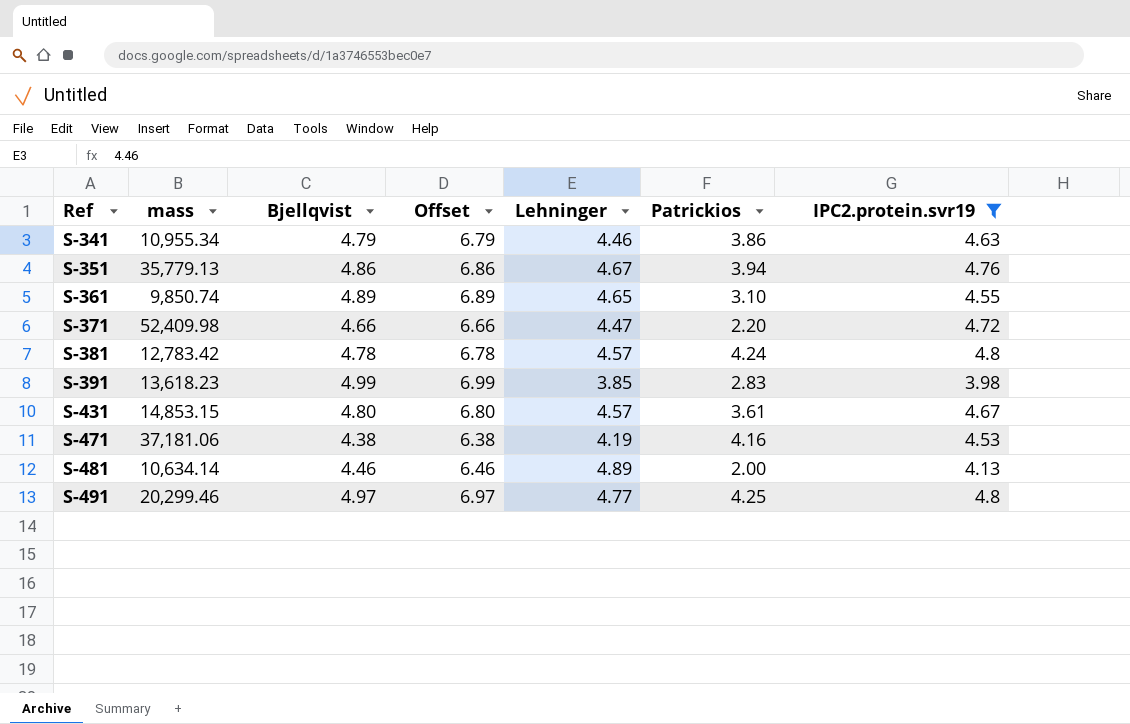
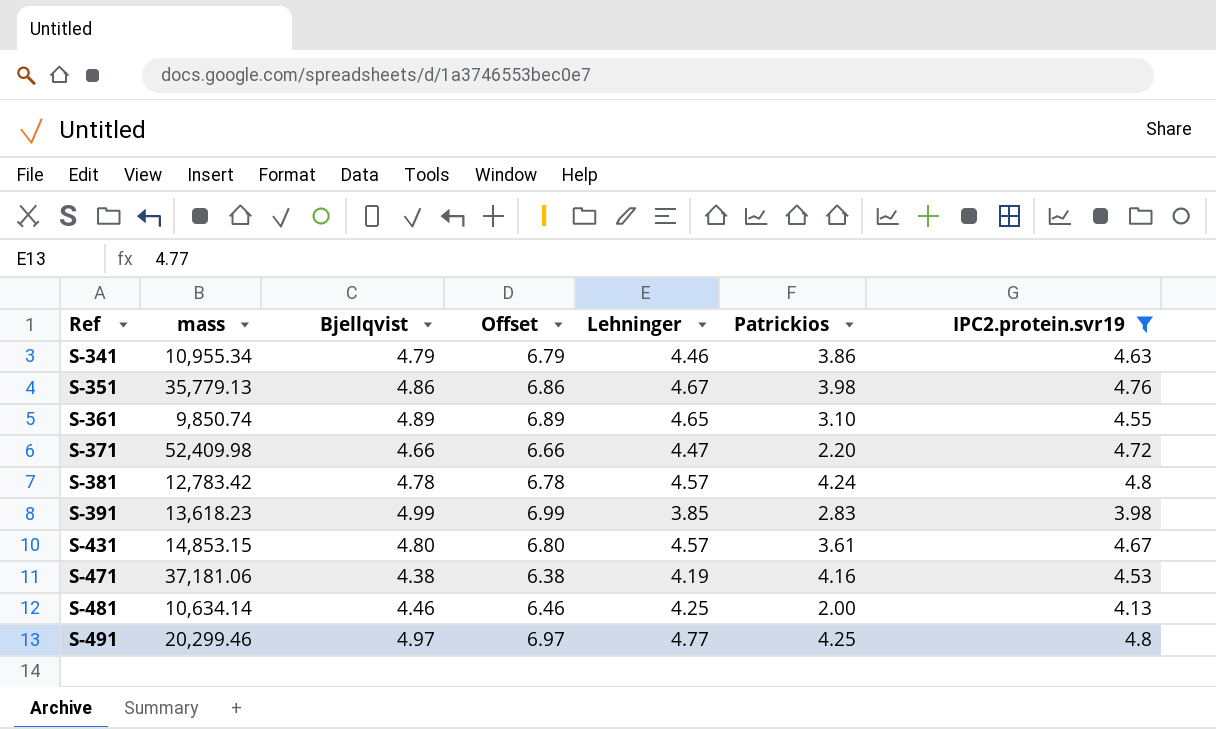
S-351 | Patrickios: 3.94 -> 3.98
S-481 | Lehninger: 4.89 -> 4.25

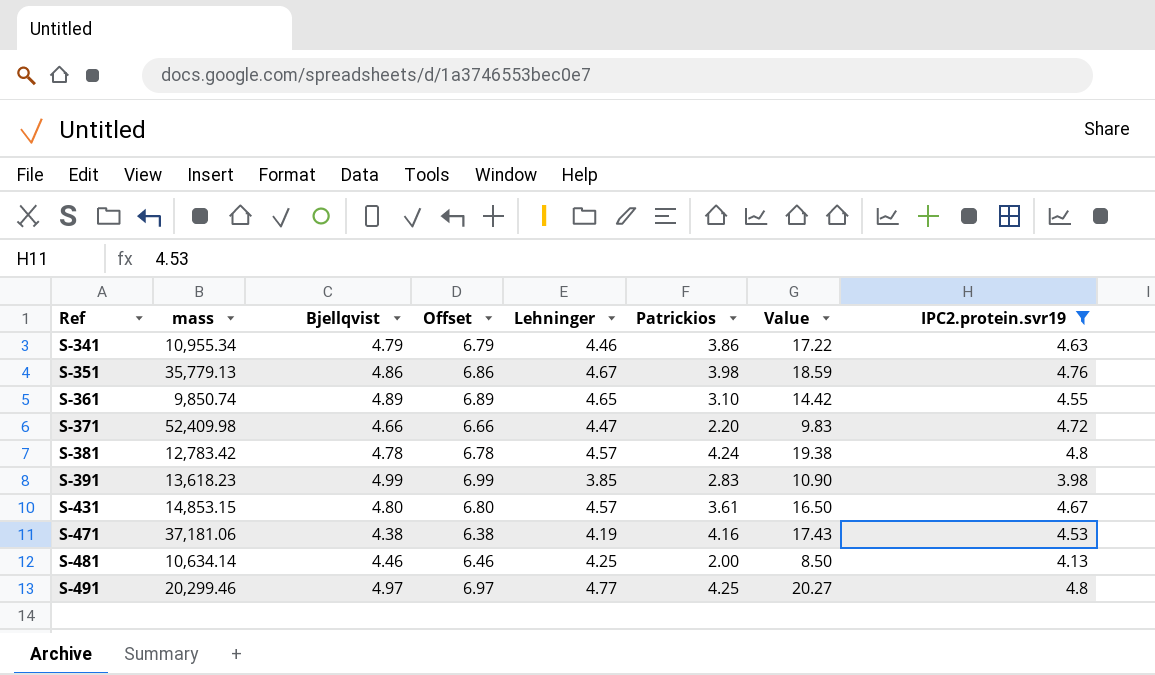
column Value | formula: none -> [Lehninger] * [Patrickios]

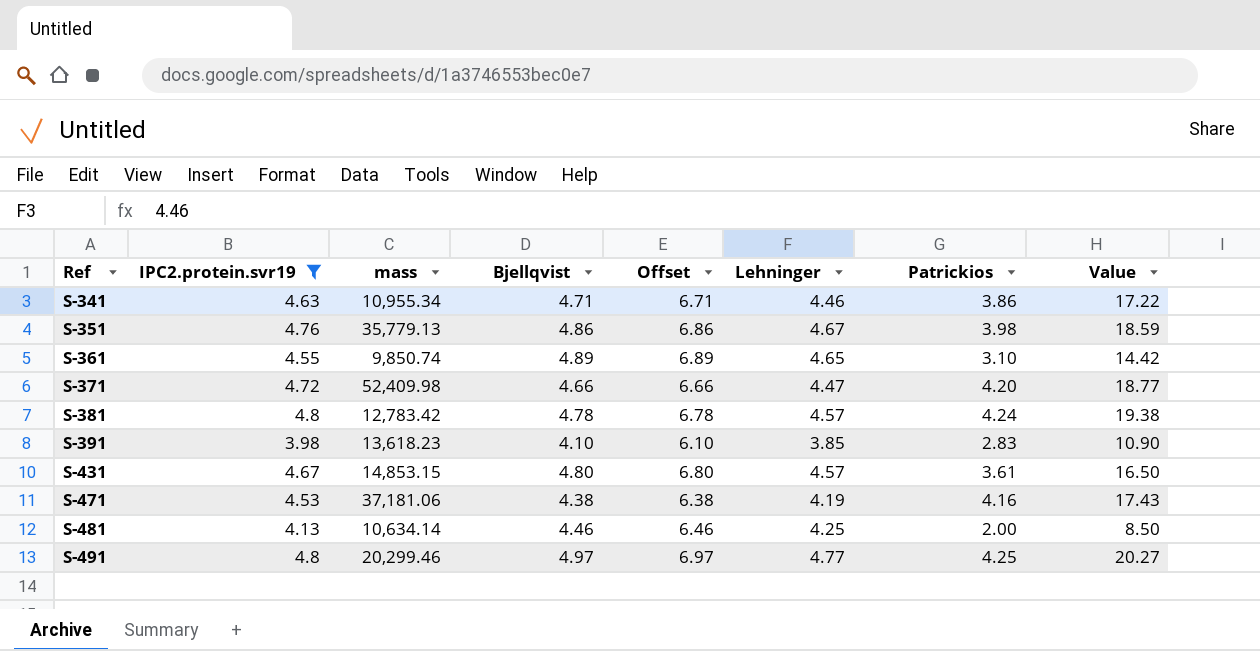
column IPC2.protein.svr19 | position: 8 -> 2
S-341 | Bjellqvist: 4.79 -> 4.71
S-341 | Offset: 6.79 -> 6.71
S-371 | Patrickios: 2.20 -> 4.20
S-371 | Value: 9.83 -> 18.77
S-391 | Bjellqvist: 4.99 -> 4.10
S-391 | Offset: 6.99 -> 6.10

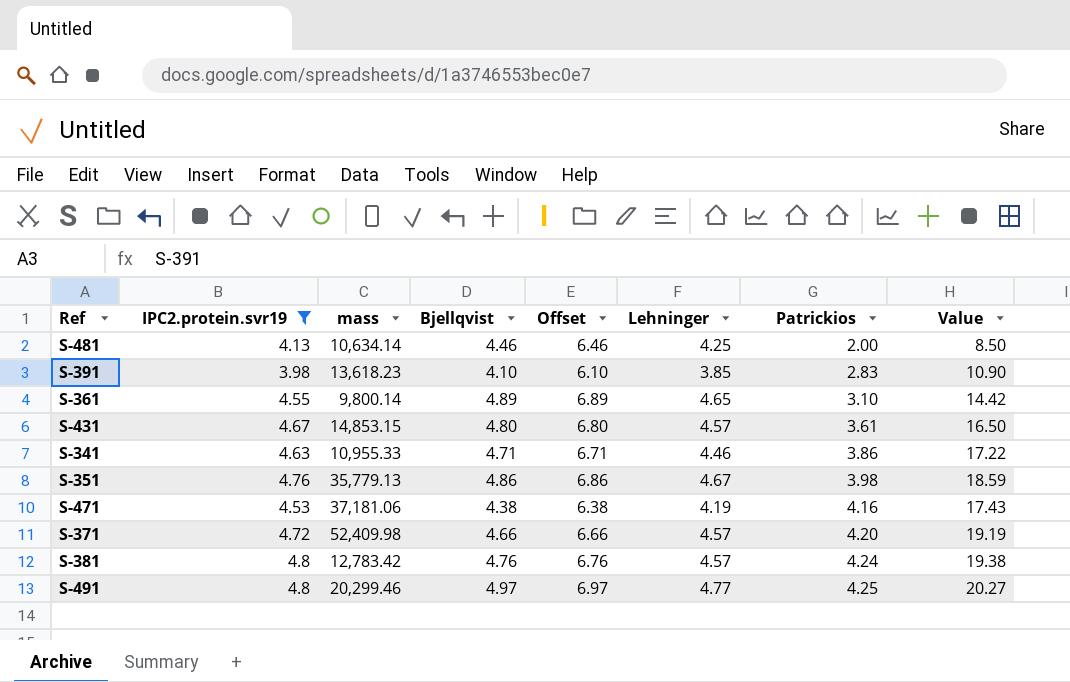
row order: Ref ascending -> Patrickios ascending
S-361 | mass: 9,850.74 -> 9,800.14
S-341 | mass: 10,955.34 -> 10,955.33
S-371 | Lehninger: 4.47 -> 4.57
S-371 | Value: 18.77 -> 19.19
S-381 | Bjellqvist: 4.78 -> 4.76
S-381 | Offset: 6.78 -> 6.76

